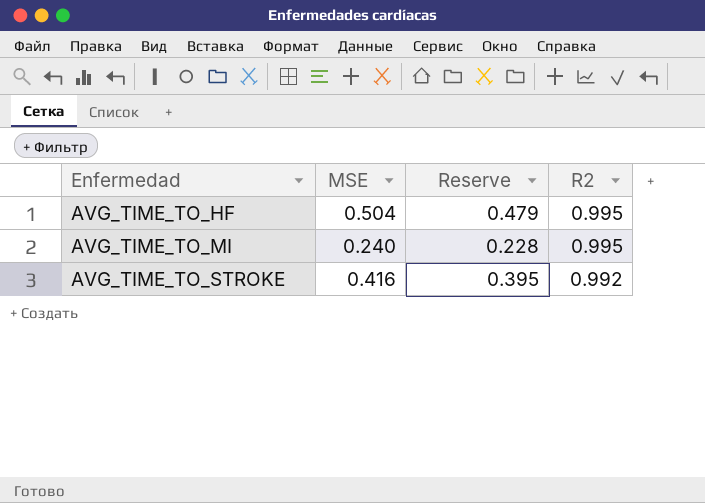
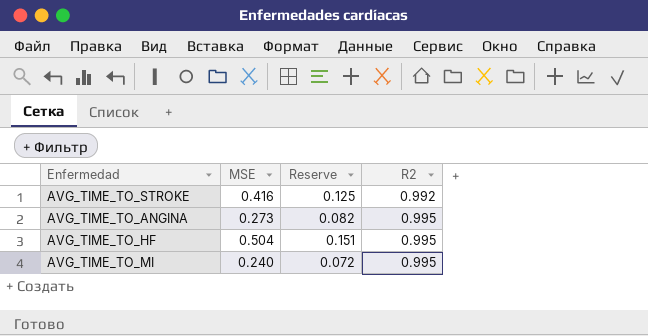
row order: Enfermedad ascending -> R2 ascending
column Reserve | formula: [MSE] * 0.95 -> [MSE] * 0.3
row AVG_TIME_TO_ANGINA: none -> 0.273 | 0.082 | 0.995

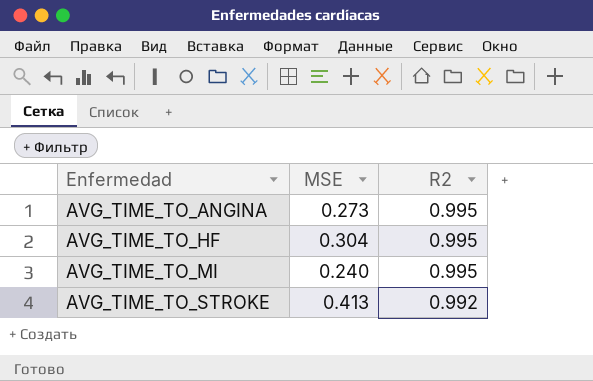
row order: R2 ascending -> Enfermedad ascending
column Reserve | formula: [MSE] * 0.3 -> none
AVG_TIME_TO_HF | MSE: 0.504 -> 0.304
AVG_TIME_TO_STROKE | MSE: 0.416 -> 0.413

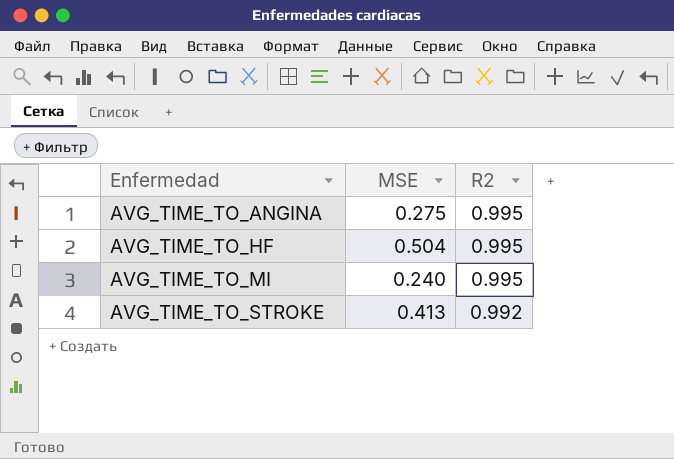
AVG_TIME_TO_ANGINA | MSE: 0.273 -> 0.275
AVG_TIME_TO_HF | MSE: 0.304 -> 0.504

